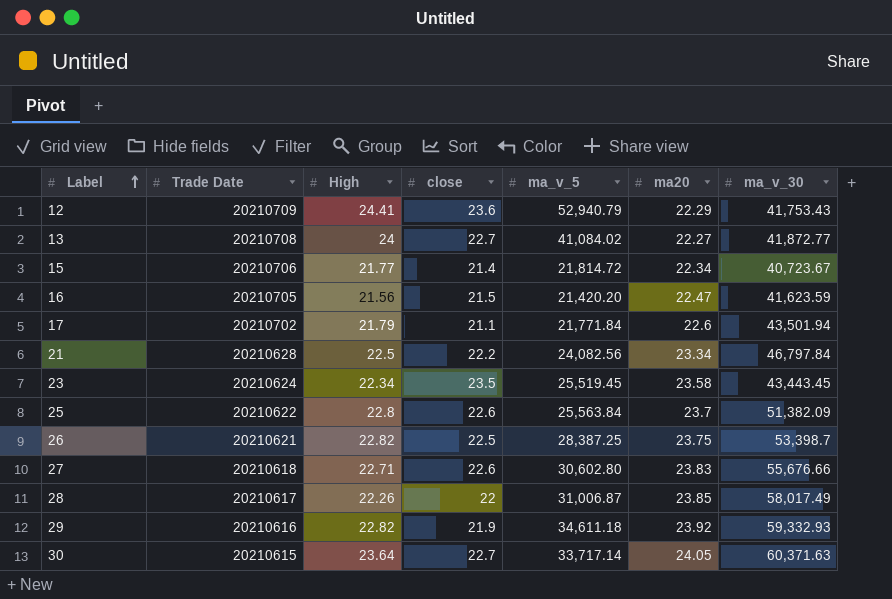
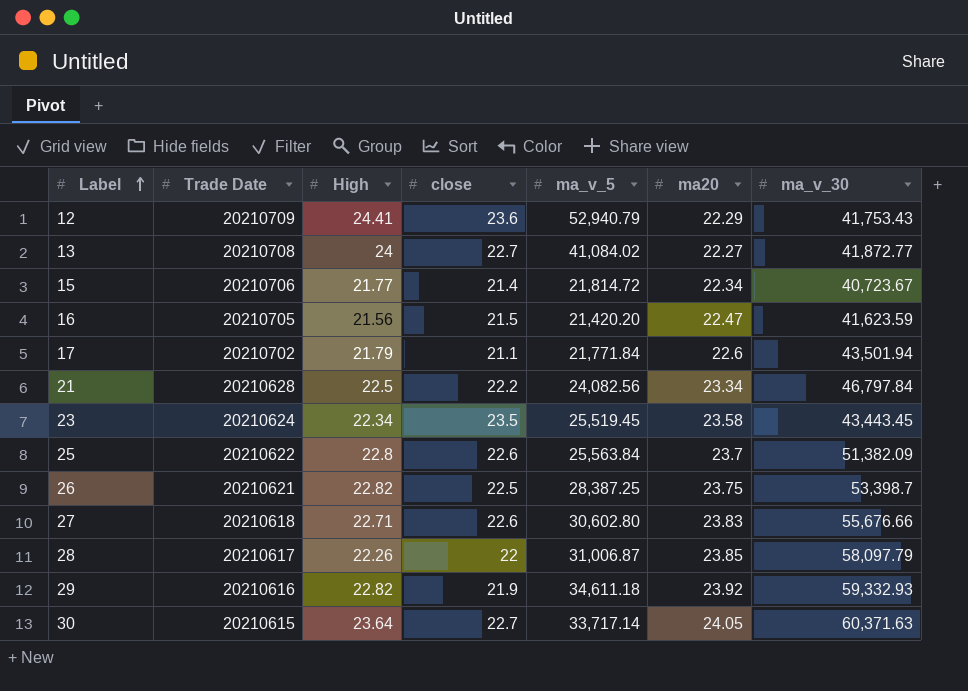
28 | ma_v_30: 58,017.49 -> 58,097.79

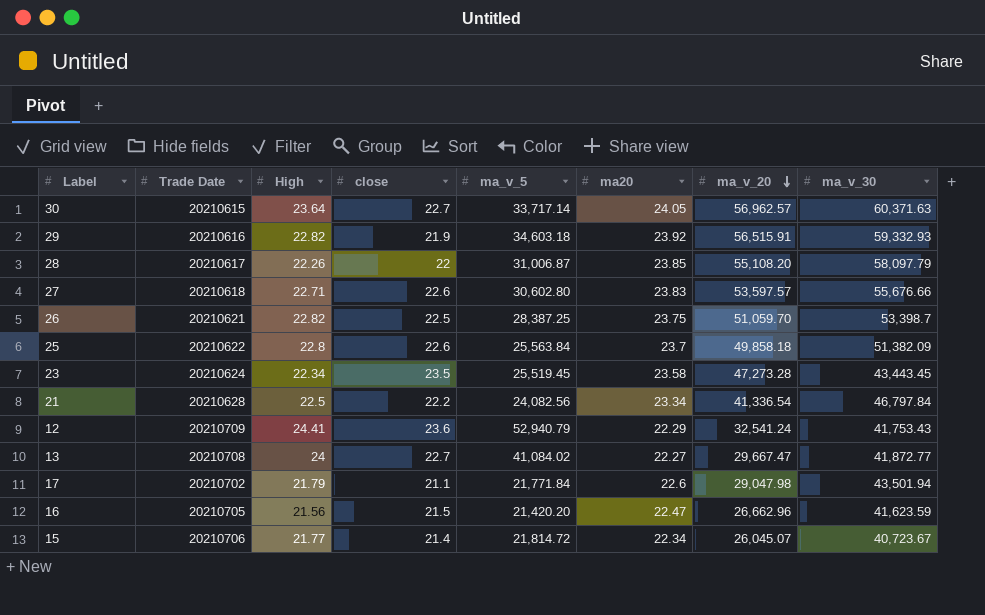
row order: Label ascending -> ma_v_20 descending
column ma_v_20 | position: none -> 7
29 | ma_v_5: 34,611.18 -> 34,603.18

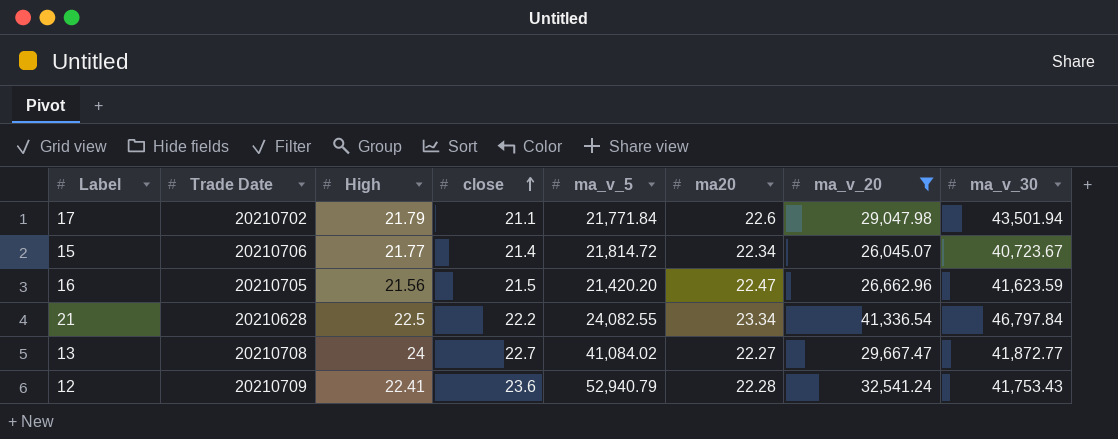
filter: none -> ma_v_20 <= 41,336.54
row order: ma_v_20 descending -> close ascending
21 | ma_v_5: 24,082.56 -> 24,082.55
12 | High: 24.41 -> 22.41
12 | ma20: 22.29 -> 22.28

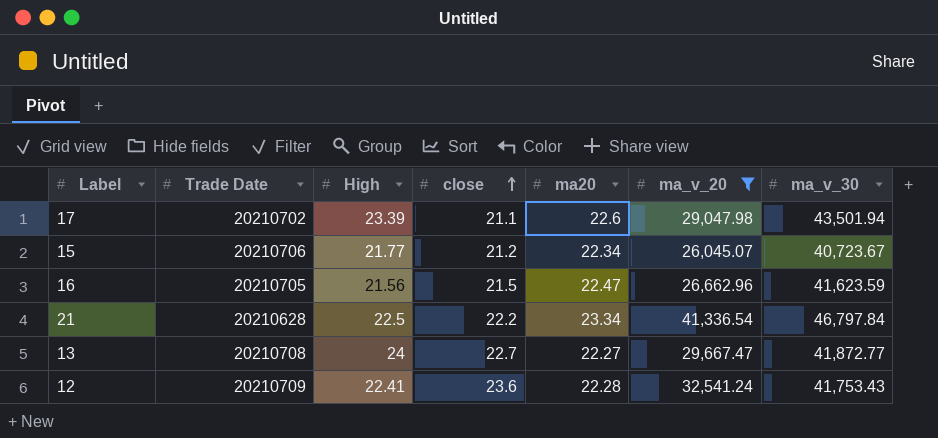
column ma_v_5 | position: 5 -> none
17 | High: 21.79 -> 23.39
15 | close: 21.4 -> 21.2

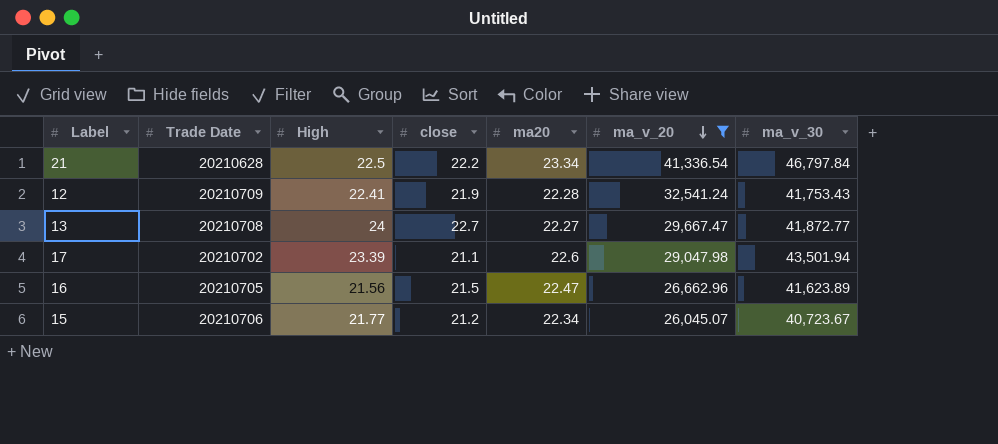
row order: close ascending -> ma_v_20 descending
12 | close: 23.6 -> 21.9
16 | ma_v_30: 41,623.59 -> 41,623.89

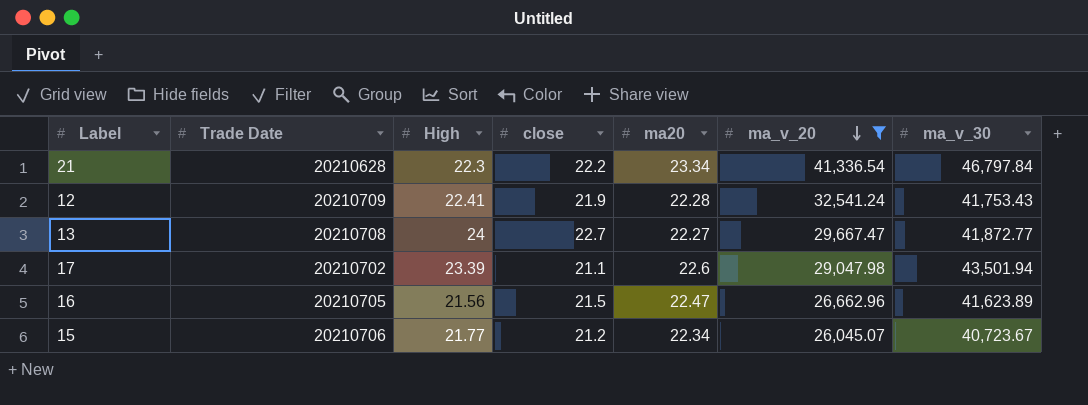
21 | High: 22.5 -> 22.3

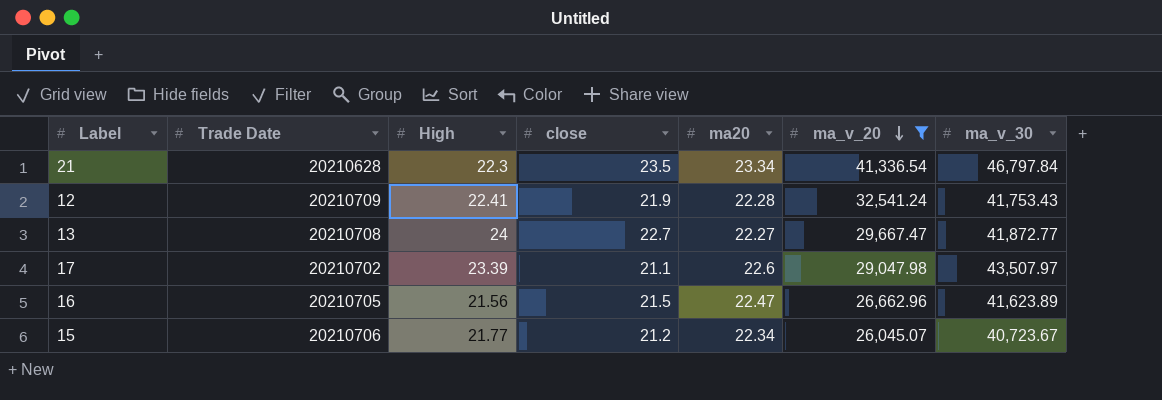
21 | close: 22.2 -> 23.5
17 | ma_v_30: 43,501.94 -> 43,507.97

